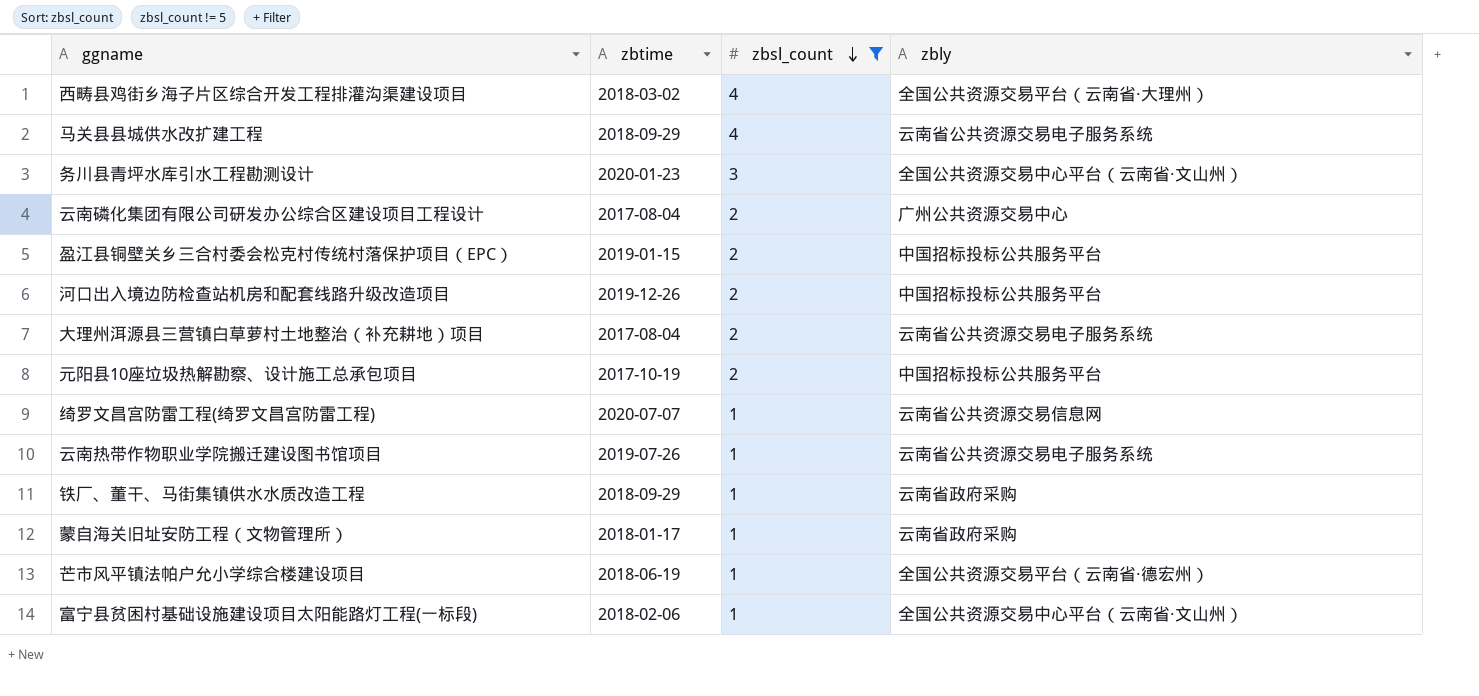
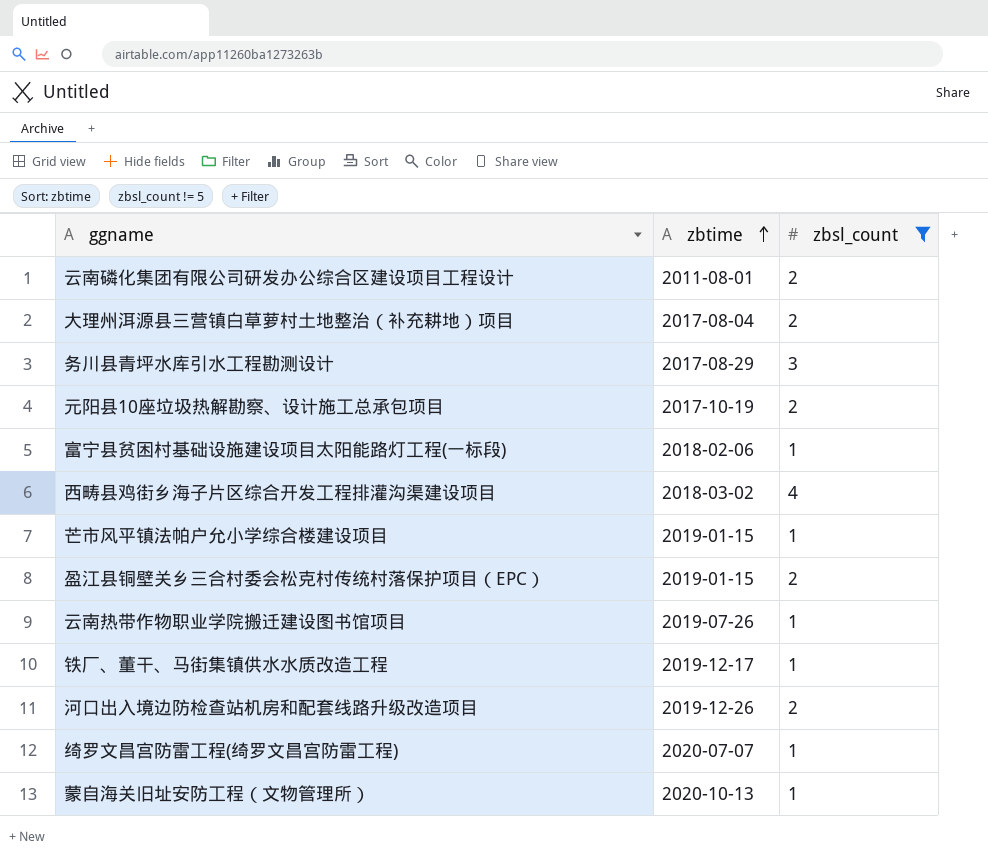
row order: zbsl_count descending -> zbtime ascending
column zbly | position: 4 -> none
row 马关县县城供水改扩建工程: 2018-09-29 | 4 | 云南省公共资源交易电子服务系统 -> none
云南磷化集团有限公司研发办公综合区建设项目工程设计 | zbtime: 2017-08-04 -> 2011-08-01
务川县青坪水库引水工程勘测设计 | zbtime: 2020-01-23 -> 2017-08-29
芒市风平镇法帕户允小学综合楼建设项目 | zbtime: 2018-06-19 -> 2019-01-15
铁厂、董干、马街集镇供水水质改造工程 | zbtime: 2018-09-29 -> 2019-12-17
蒙自海关旧址安防工程（文物管理所） | zbtime: 2018-01-17 -> 2020-10-13

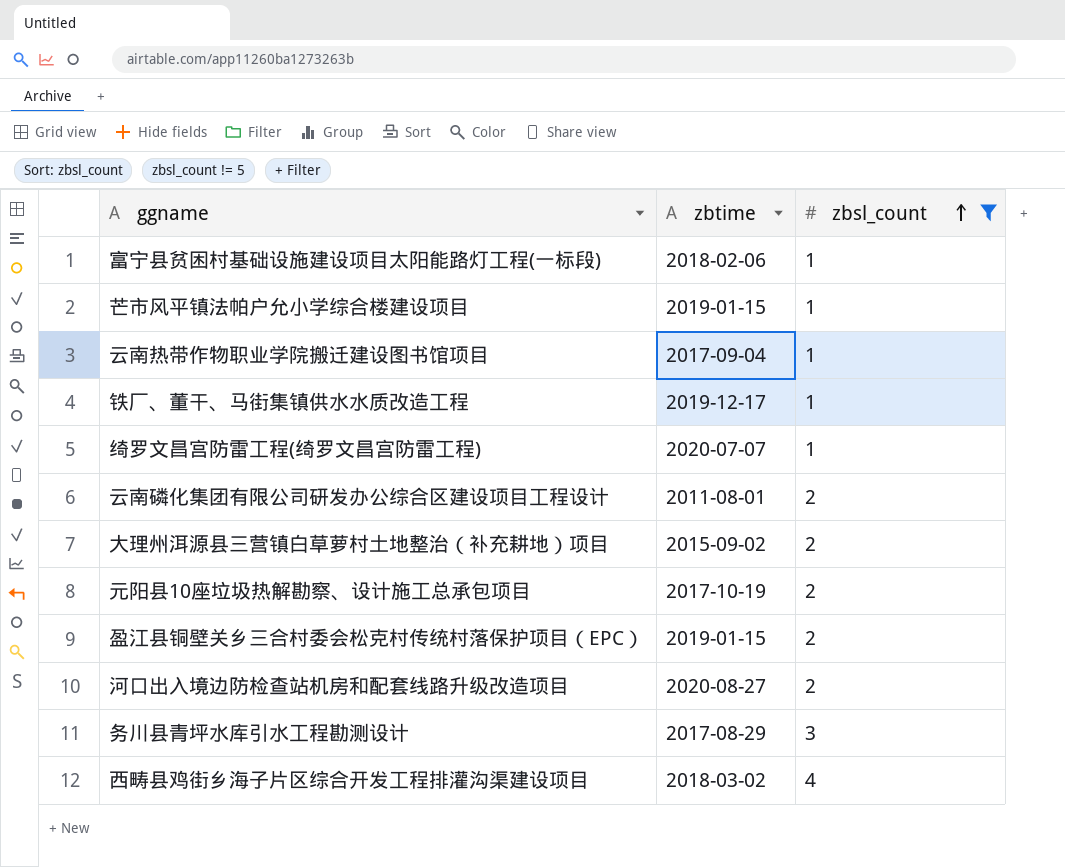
row order: zbtime ascending -> zbsl_count ascending
row 蒙自海关旧址安防工程（文物管理所）: 2020-10-13 | 1 -> none
云南热带作物职业学院搬迁建设图书馆项目 | zbtime: 2019-07-26 -> 2017-09-04
大理州洱源县三营镇白草萝村土地整治（补充耕地）项目 | zbtime: 2017-08-04 -> 2015-09-02
河口出入境边防检查站机房和配套线路升级改造项目 | zbtime: 2019-12-26 -> 2020-08-27

